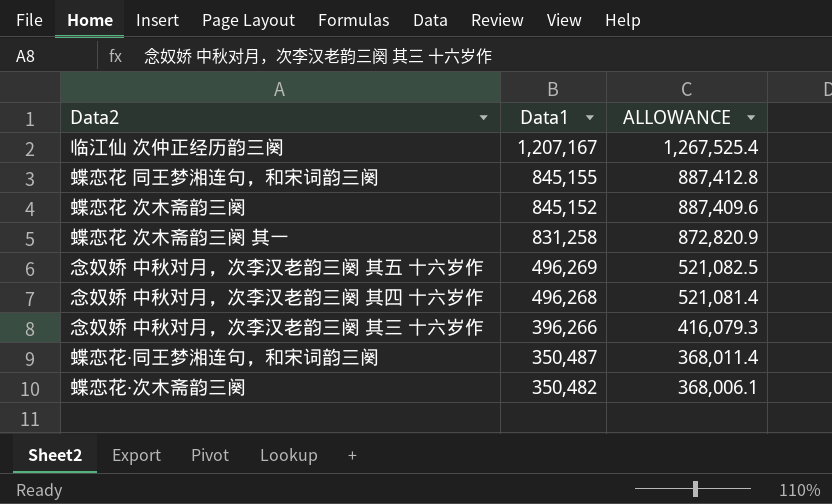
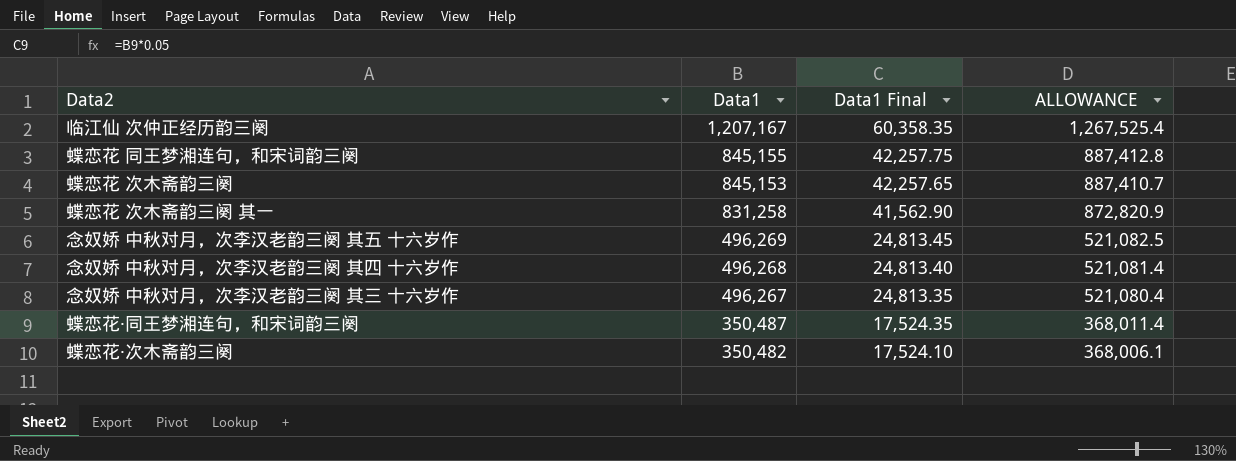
column Data1 Final | formula: none -> [Data1] * 0.05
蝶恋花 次木斋韵三阕 | Data1: 845,152 -> 845,153
蝶恋花 次木斋韵三阕 | ALLOWANCE: 887,409.6 -> 887,410.7
念奴娇 中秋对月，次李汉老韵三阕 其三 十六岁作 | Data1: 396,266 -> 496,267
念奴娇 中秋对月，次李汉老韵三阕 其三 十六岁作 | ALLOWANCE: 416,079.3 -> 521,080.4

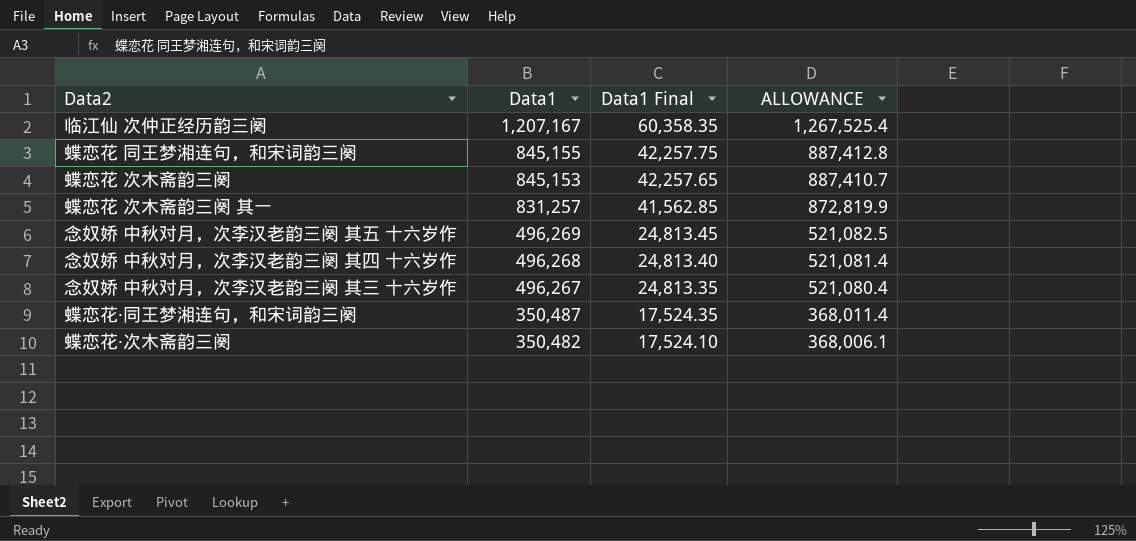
蝶恋花 次木斋韵三阕 其一 | Data1: 831,258 -> 831,257
蝶恋花 次木斋韵三阕 其一 | Data1 Final: 41,562.90 -> 41,562.85
蝶恋花 次木斋韵三阕 其一 | ALLOWANCE: 872,820.9 -> 872,819.9

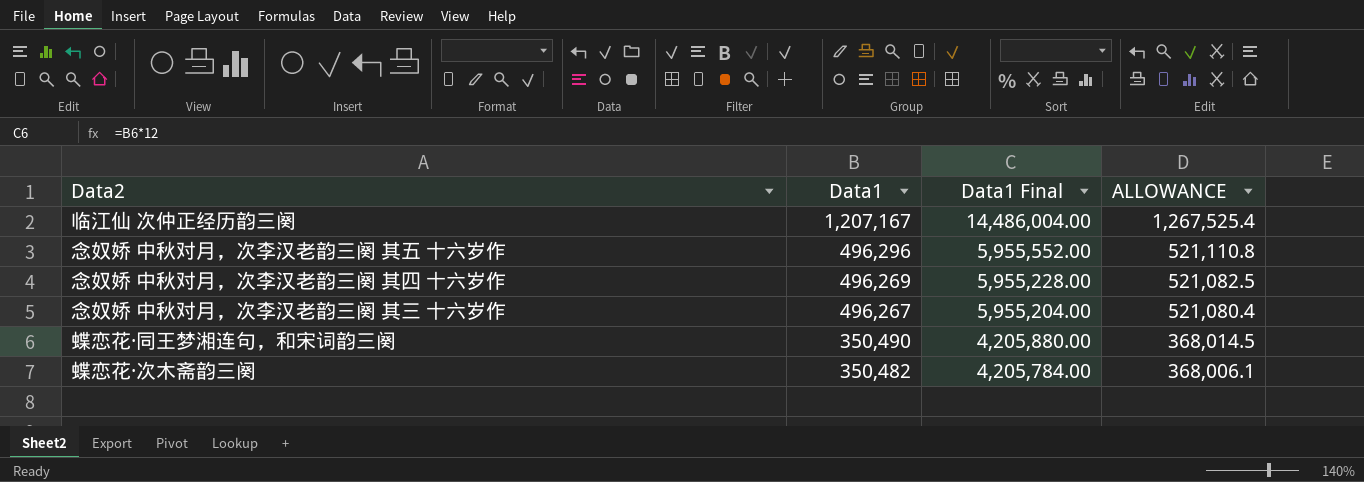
column Data1 Final | formula: [Data1] * 0.05 -> [Data1] * 12
row 蝶恋花 同王梦湘连句，和宋词韵三阕: 845,155 | 42,257.75 | 887,412.8 -> none
row 蝶恋花 次木斋韵三阕: 845,153 | 42,257.65 | 887,410.7 -> none
row 蝶恋花 次木斋韵三阕 其一: 831,257 | 41,562.85 | 872,819.9 -> none
念奴娇 中秋对月，次李汉老韵三阕 其五 十六岁作 | Data1: 496,269 -> 496,296
念奴娇 中秋对月，次李汉老韵三阕 其五 十六岁作 | ALLOWANCE: 521,082.5 -> 521,110.8
念奴娇 中秋对月，次李汉老韵三阕 其四 十六岁作 | Data1: 496,268 -> 496,269
念奴娇 中秋对月，次李汉老韵三阕 其四 十六岁作 | ALLOWANCE: 521,081.4 -> 521,082.5
蝶恋花·同王梦湘连句，和宋词韵三阕 | Data1: 350,487 -> 350,490
蝶恋花·同王梦湘连句，和宋词韵三阕 | ALLOWANCE: 368,011.4 -> 368,014.5

